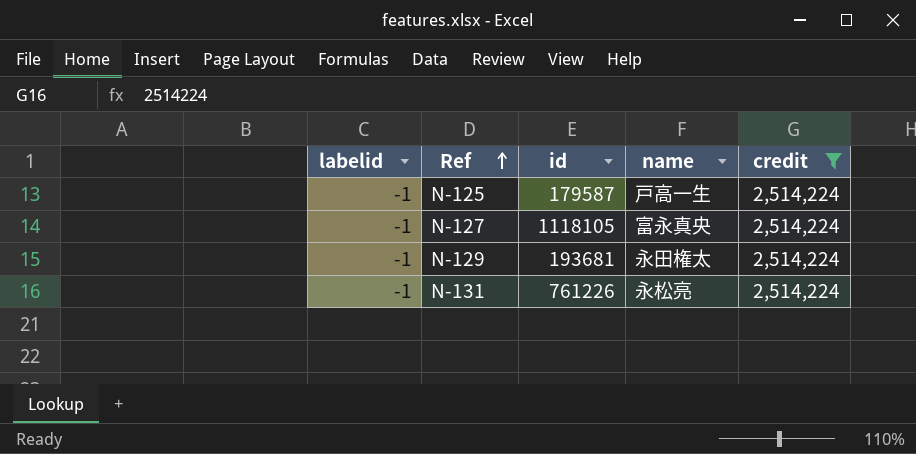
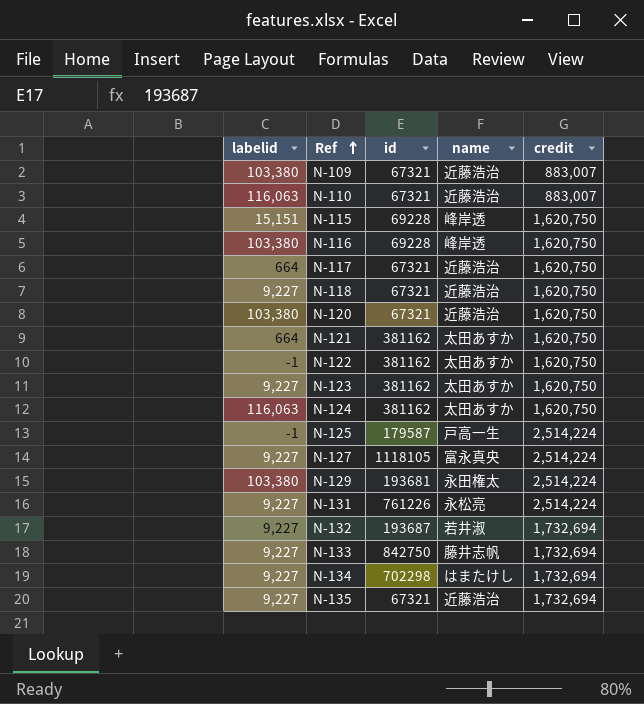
filter: credit = 2,514,224 -> none
N-127 | labelid: -1 -> 9,227
N-129 | labelid: -1 -> 103,380
N-131 | labelid: -1 -> 9,227

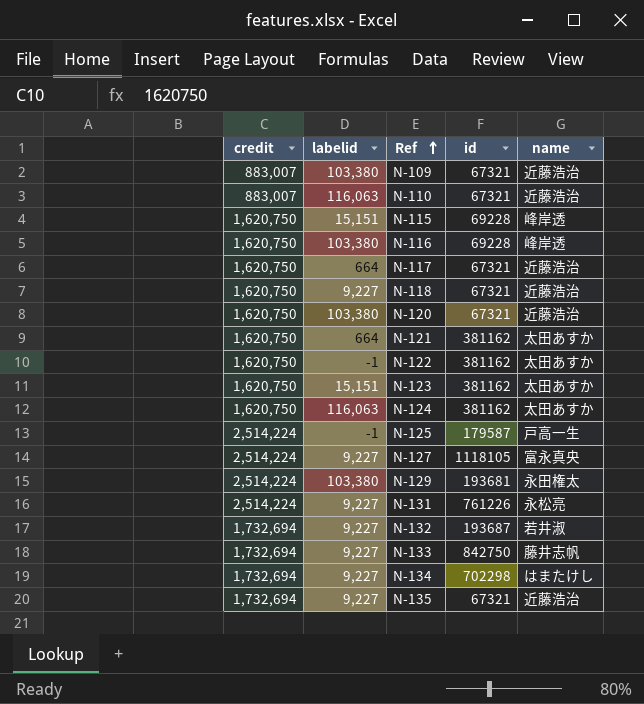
column credit | position: 5 -> 1
N-123 | labelid: 9,227 -> 15,151

